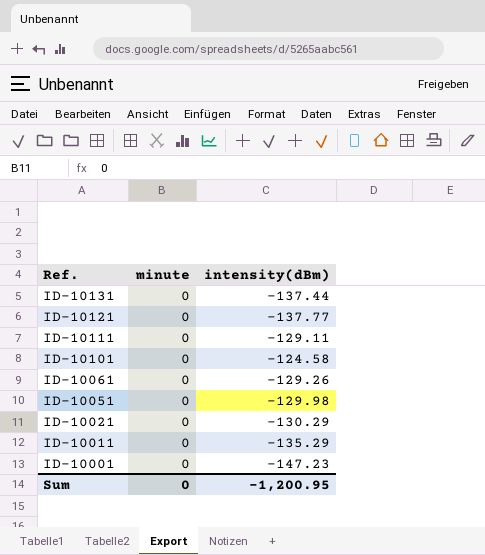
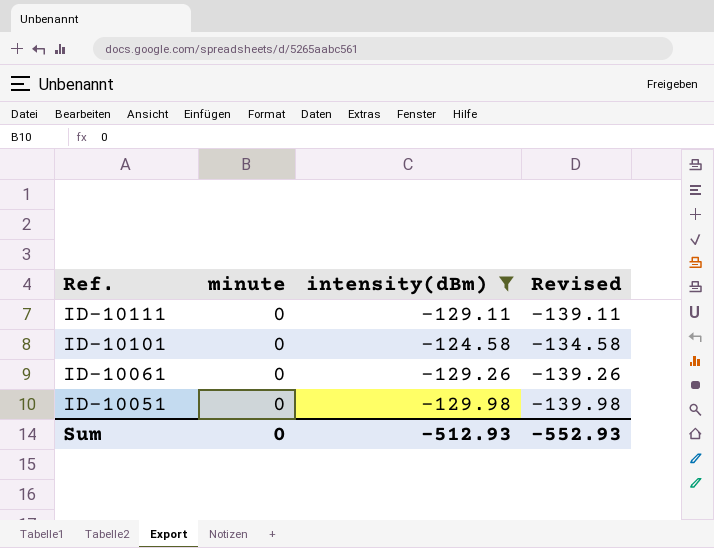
filter: none -> intensity(dBm) >= -129.98
column Revised | formula: none -> [intensity(dBm)] - 10
Sum | intensity(dBm): -1,200.95 -> -512.93

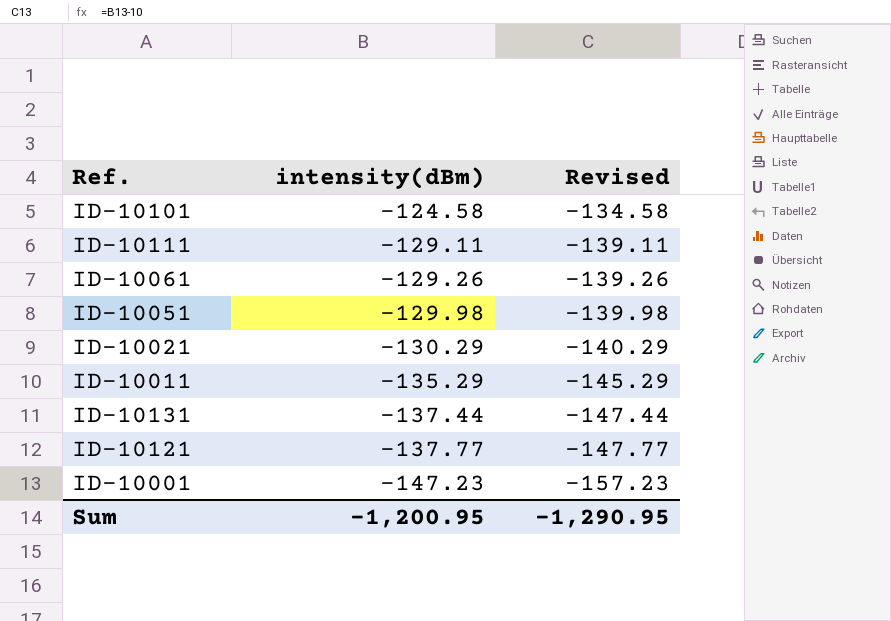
filter: intensity(dBm) >= -129.98 -> none
row order: Ref. descending -> intensity(dBm) descending
column minute | position: 2 -> none
Sum | intensity(dBm): -512.93 -> -1,200.95
Sum | Revised: -552.93 -> -1,290.95

